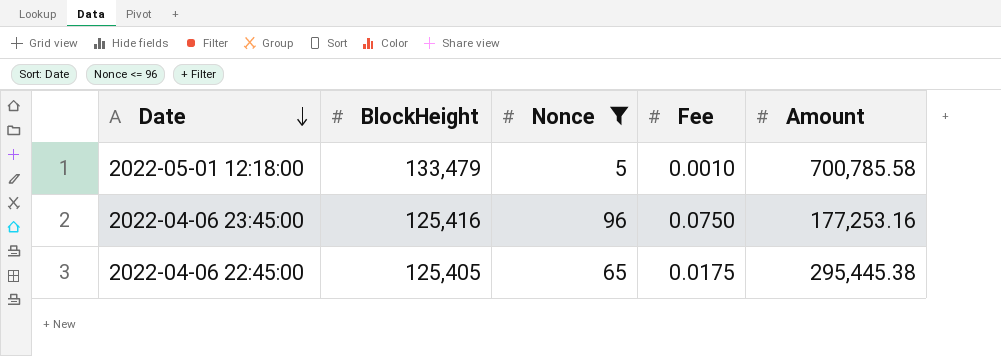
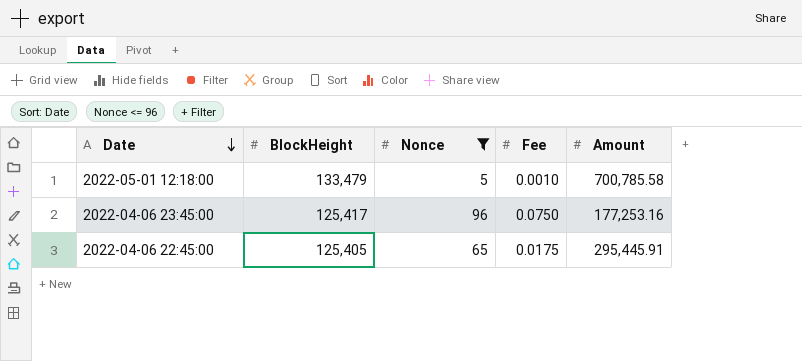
2022-04-06 23:45:00 | BlockHeight: 125,416 -> 125,417
2022-04-06 22:45:00 | Amount: 295,445.38 -> 295,445.91

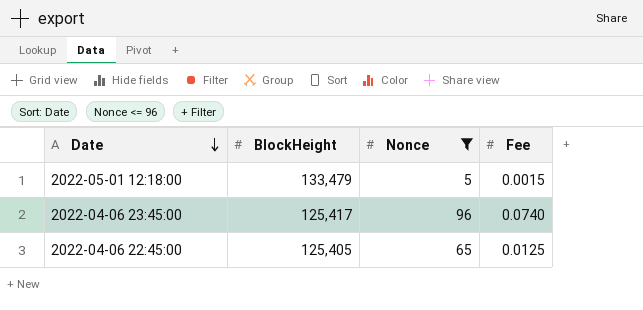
column Amount | position: 5 -> none
2022-05-01 12:18:00 | Fee: 0.0010 -> 0.0015
2022-04-06 23:45:00 | Fee: 0.0750 -> 0.0740
2022-04-06 22:45:00 | Fee: 0.0175 -> 0.0125

